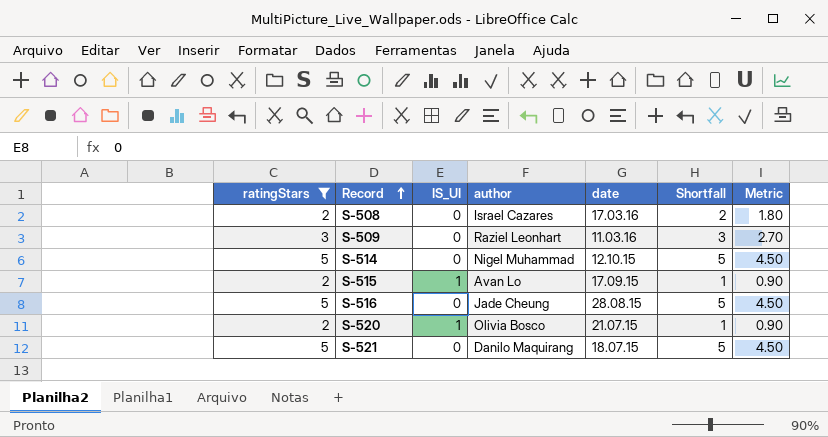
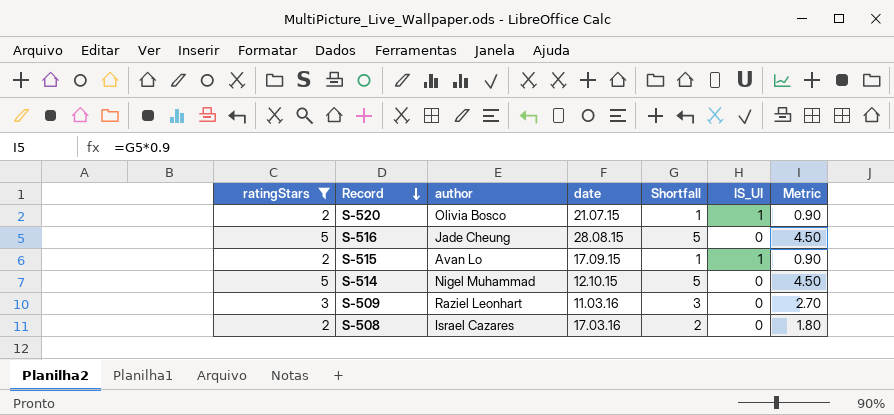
row order: Record ascending -> Record descending
column IS_UI | position: 3 -> 6
row S-521: 5 | 0 | Danilo Maquirang | 18.07.15 | 5 | 4.50 -> none

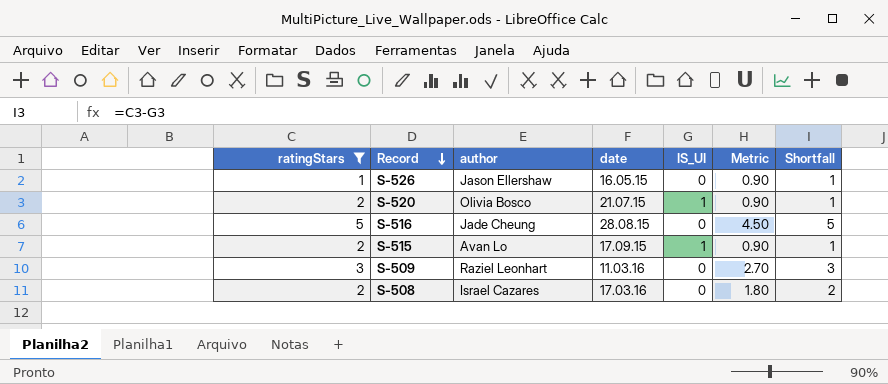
column Shortfall | position: 5 -> 7
row S-514: 5 | Nigel Muhammad | 12.10.15 | 5 | 0 | 4.50 -> none
row S-526: none -> 1 | Jason Ellershaw | 16.05.15 | 0 | 0.90 | 1

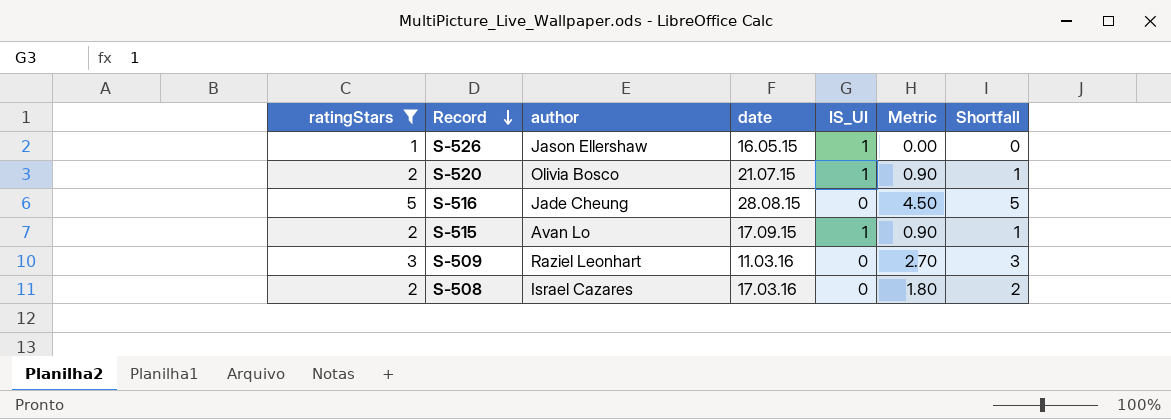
S-526 | IS_UI: 0 -> 1
S-526 | Metric: 0.90 -> 0.00
S-526 | Shortfall: 1 -> 0

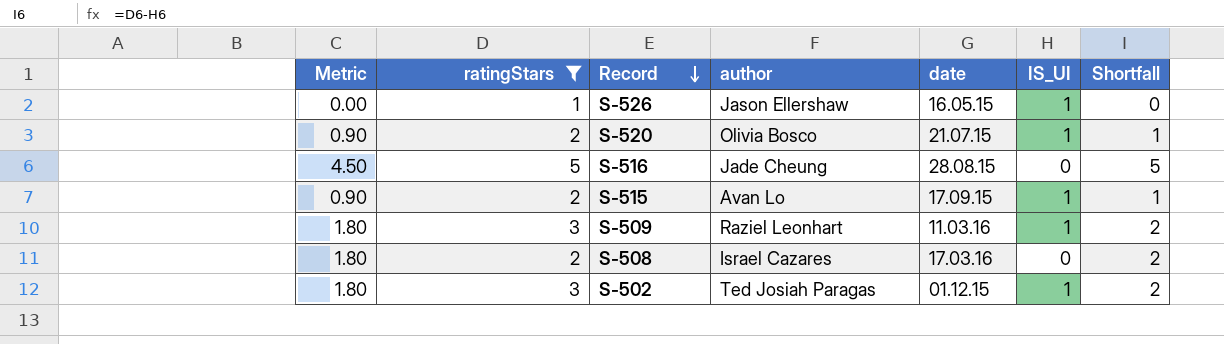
column Metric | position: 6 -> 1
S-509 | Metric: 2.70 -> 1.80
S-509 | IS_UI: 0 -> 1
S-509 | Shortfall: 3 -> 2
row S-502: none -> 1.80 | 3 | Ted Josiah Paragas | 01.12.15 | 1 | 2

